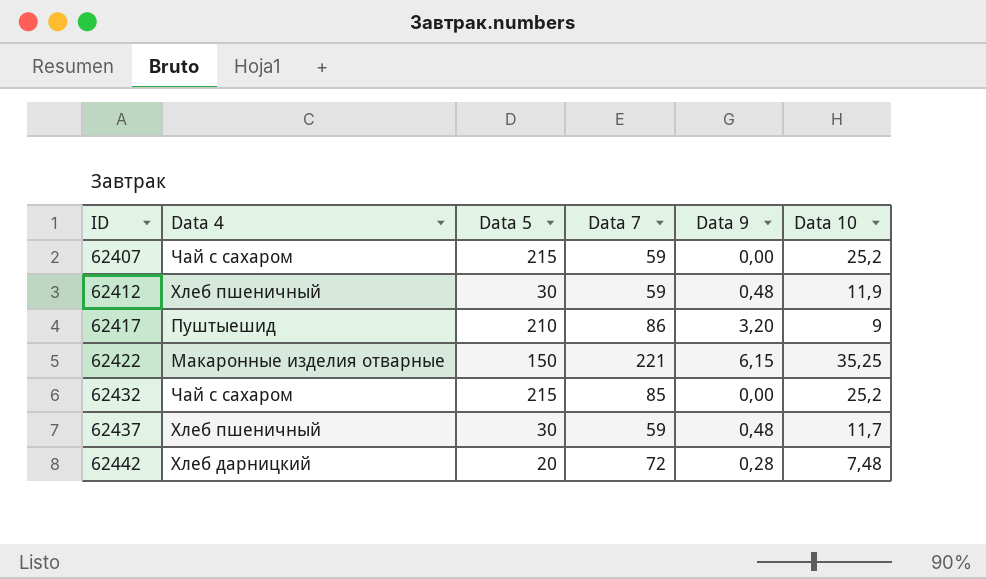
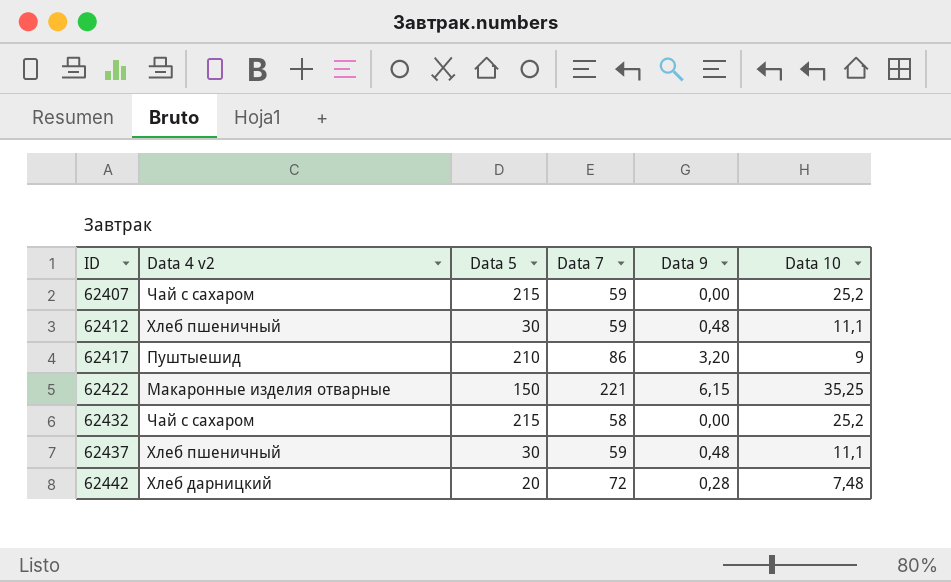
column name: Data 4 -> Data 4 v2
62412 | Data 10: 11,9 -> 11,1
62432 | Data 7: 85 -> 58
62437 | Data 10: 11,7 -> 11,1

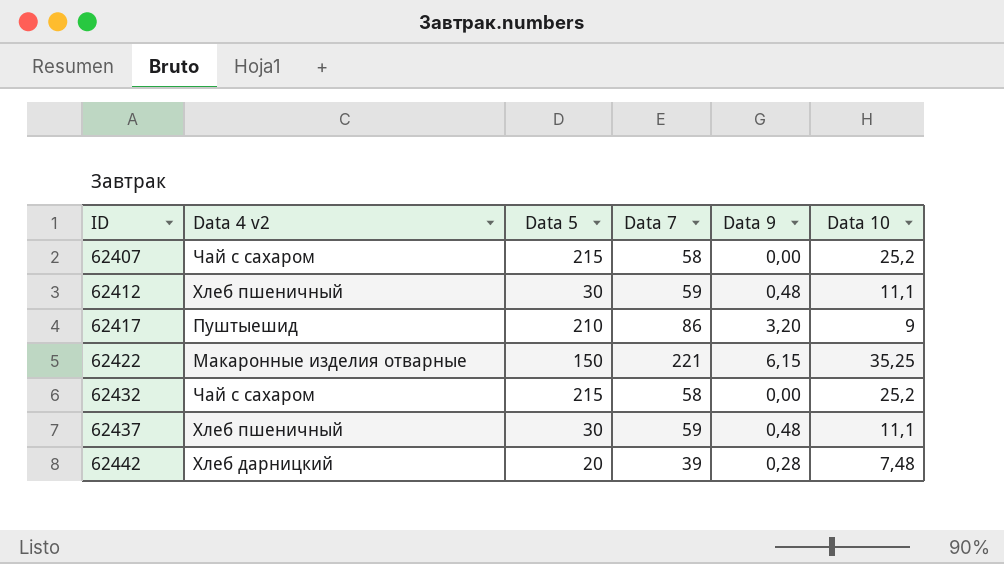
62407 | Data 7: 59 -> 58
62442 | Data 7: 72 -> 39

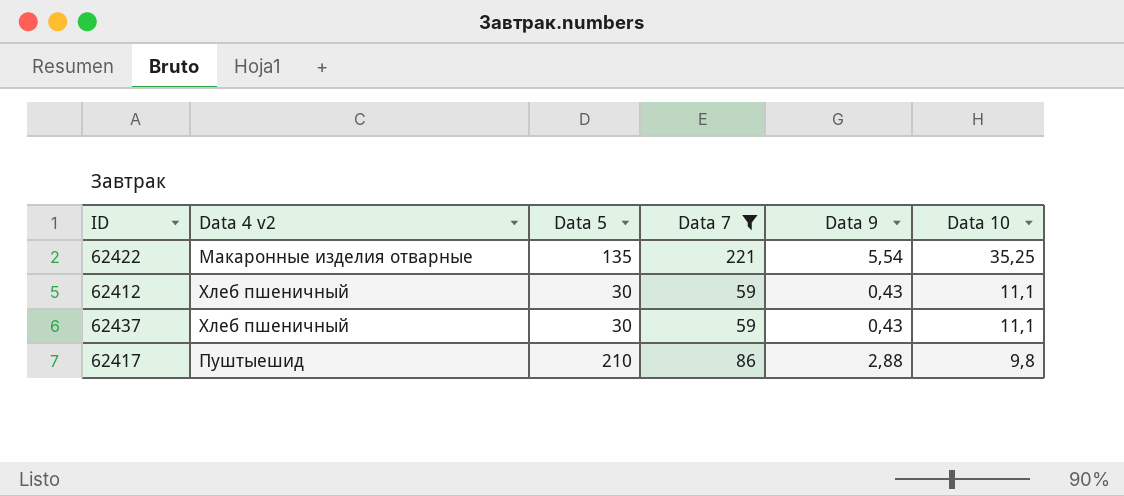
filter: none -> Data 7 >= 59
row order: ID ascending -> Data 10 descending
62422 | Data 5: 150 -> 135
62422 | Data 9: 6,15 -> 5,54
62412 | Data 9: 0,48 -> 0,43
62437 | Data 9: 0,48 -> 0,43
62417 | Data 9: 3,20 -> 2,88
62417 | Data 10: 9 -> 9,8

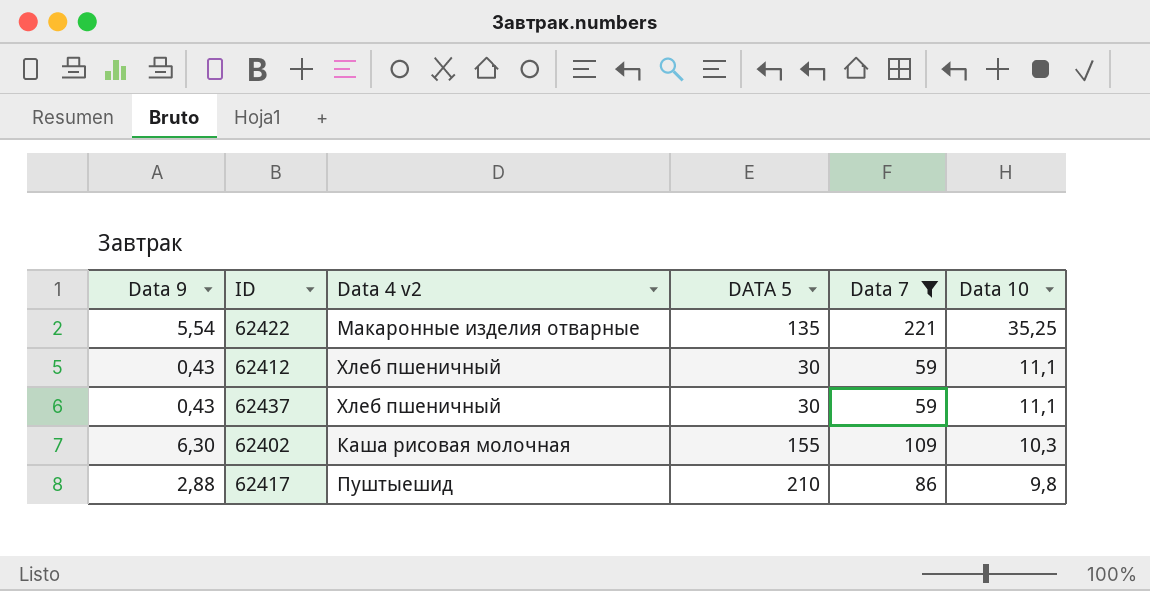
column Data 9 | position: 5 -> 1
column name: Data 5 -> DATA 5
row 62402: none -> 6,30 | Каша рисовая молочная | 155 | 109 | 10,3

